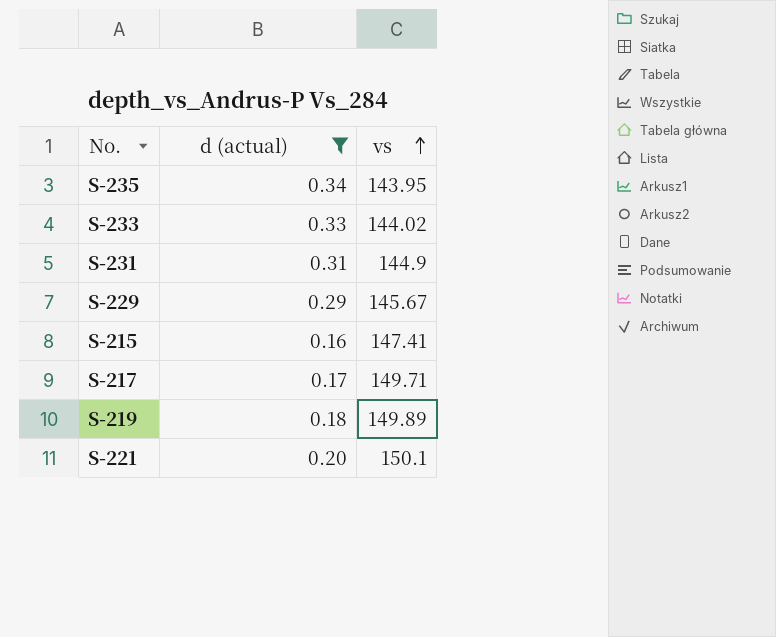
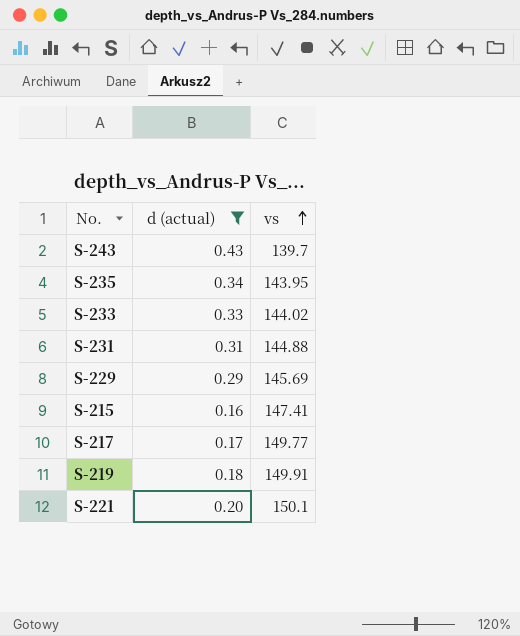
row S-243: none -> 0.43 | 139.7
S-231 | vs: 144.9 -> 144.88
S-229 | vs: 145.67 -> 145.69
S-217 | vs: 149.71 -> 149.77
S-219 | vs: 149.89 -> 149.91

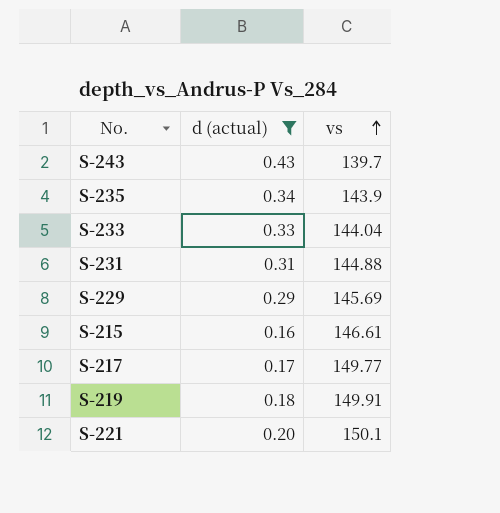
S-235 | vs: 143.95 -> 143.9
S-233 | vs: 144.02 -> 144.04
S-215 | vs: 147.41 -> 146.61

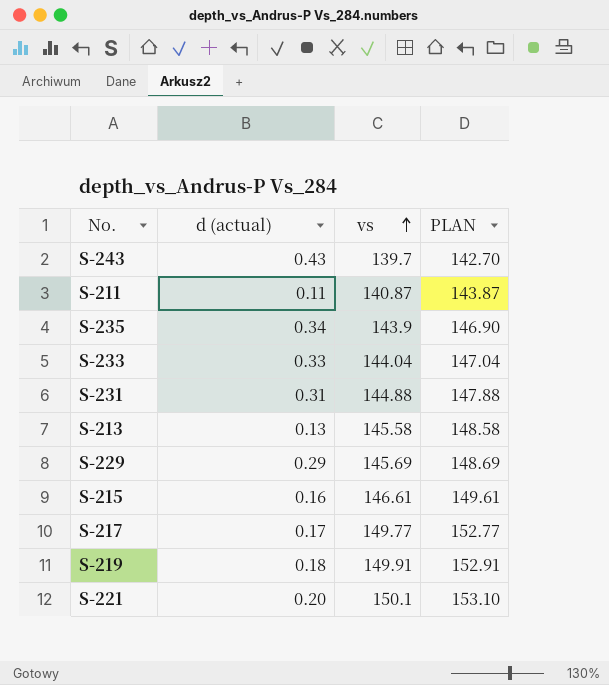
filter: d (actual) >= 0.16 -> none
column PLAN | formula: none -> [vs] + 3

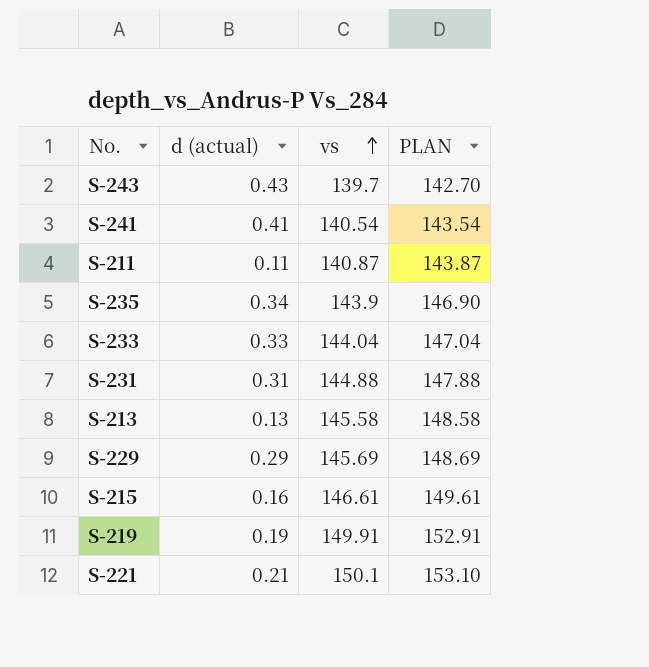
row S-217: 0.17 | 149.77 | 152.77 -> none
row S-241: none -> 0.41 | 140.54 | 143.54
S-219 | d (actual): 0.18 -> 0.19
S-221 | d (actual): 0.20 -> 0.21

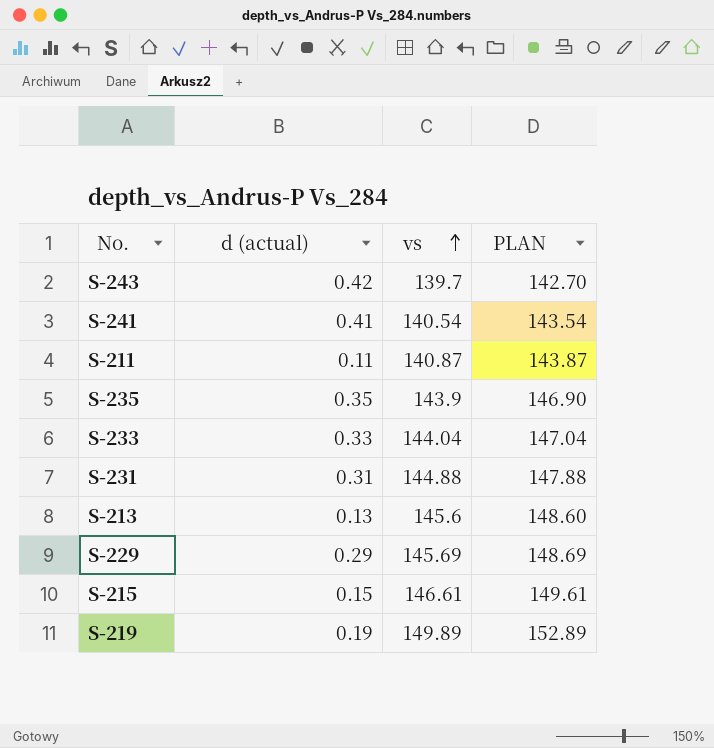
row S-221: 0.21 | 150.1 | 153.10 -> none
S-243 | d (actual): 0.43 -> 0.42
S-235 | d (actual): 0.34 -> 0.35
S-213 | vs: 145.58 -> 145.6
S-213 | PLAN: 148.58 -> 148.60
S-215 | d (actual): 0.16 -> 0.15
S-219 | vs: 149.91 -> 149.89
S-219 | PLAN: 152.91 -> 152.89

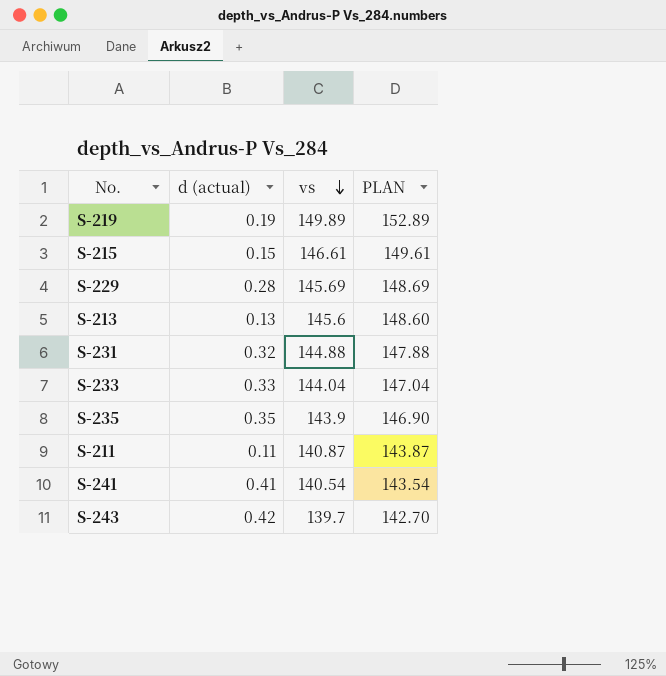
row order: vs ascending -> vs descending
S-229 | d (actual): 0.29 -> 0.28
S-231 | d (actual): 0.31 -> 0.32

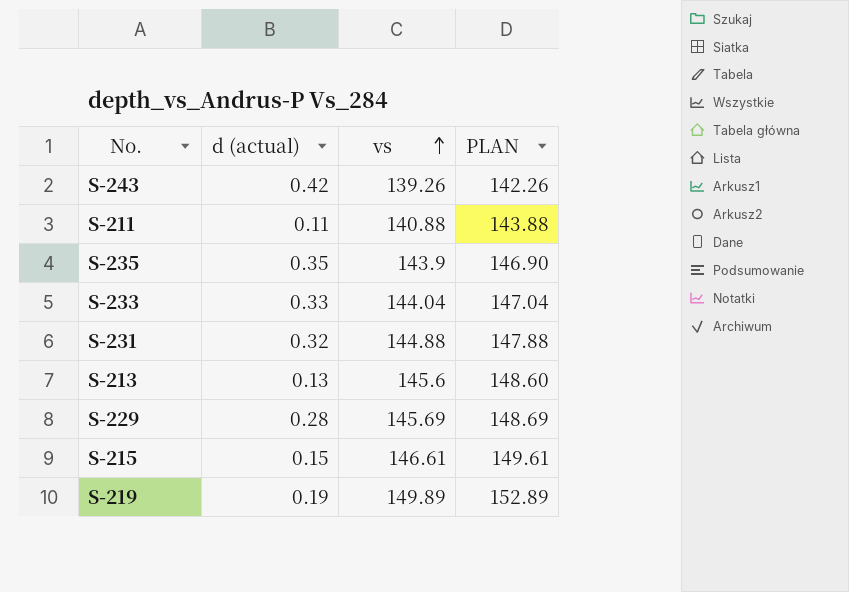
row order: vs descending -> vs ascending
row S-241: 0.41 | 140.54 | 143.54 -> none
S-243 | vs: 139.7 -> 139.26
S-243 | PLAN: 142.70 -> 142.26
S-211 | vs: 140.87 -> 140.88
S-211 | PLAN: 143.87 -> 143.88

